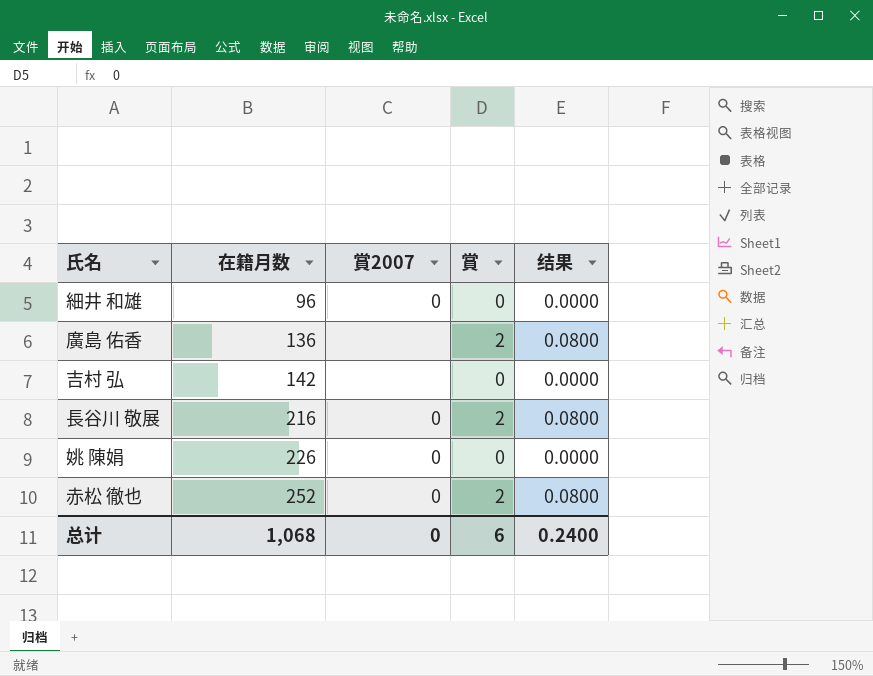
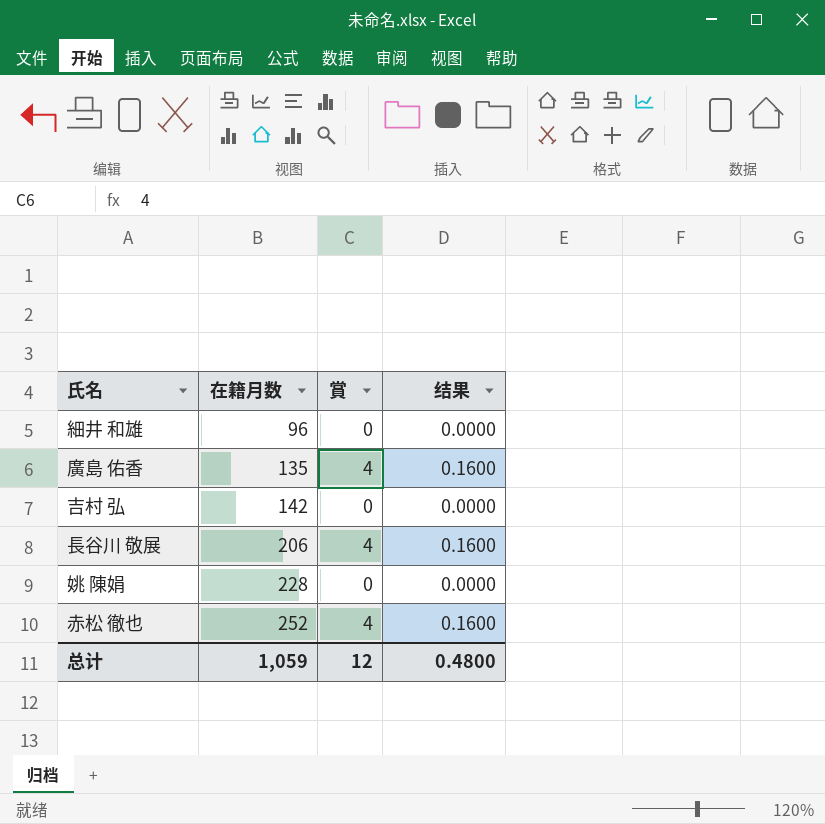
column 賞2007 | position: 3 -> none
廣島 佑香 | 在籍月数: 136 -> 135
廣島 佑香 | 賞: 2 -> 4
廣島 佑香 | 结果: 0.0800 -> 0.1600
長谷川 敬展 | 在籍月数: 216 -> 206
長谷川 敬展 | 賞: 2 -> 4
長谷川 敬展 | 结果: 0.0800 -> 0.1600
姚 陳娟 | 在籍月数: 226 -> 228
赤松 徹也 | 賞: 2 -> 4
赤松 徹也 | 结果: 0.0800 -> 0.1600
总计 | 在籍月数: 1,068 -> 1,059
总计 | 賞: 6 -> 12
总计 | 结果: 0.2400 -> 0.4800

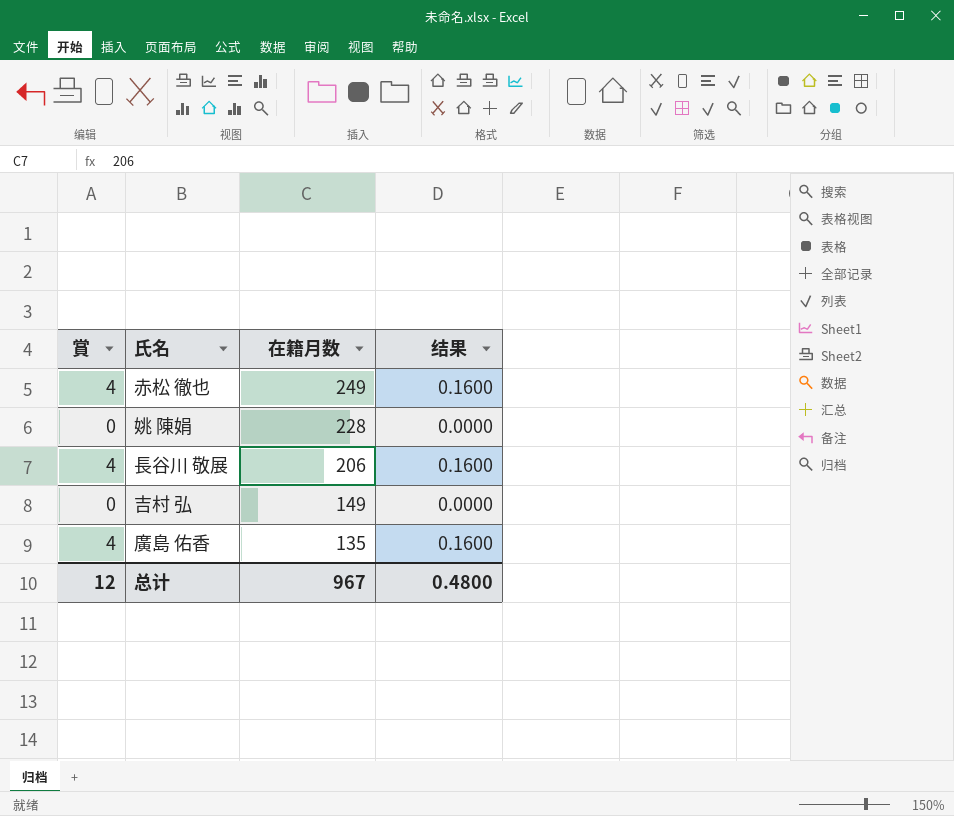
row order: 在籍月数 ascending -> 在籍月数 descending
column 賞 | position: 3 -> 1
row 細井 和雄: 96 | 0 | 0.0000 -> none
赤松 徹也 | 在籍月数: 252 -> 249
吉村 弘 | 在籍月数: 142 -> 149
总计 | 在籍月数: 1,059 -> 967

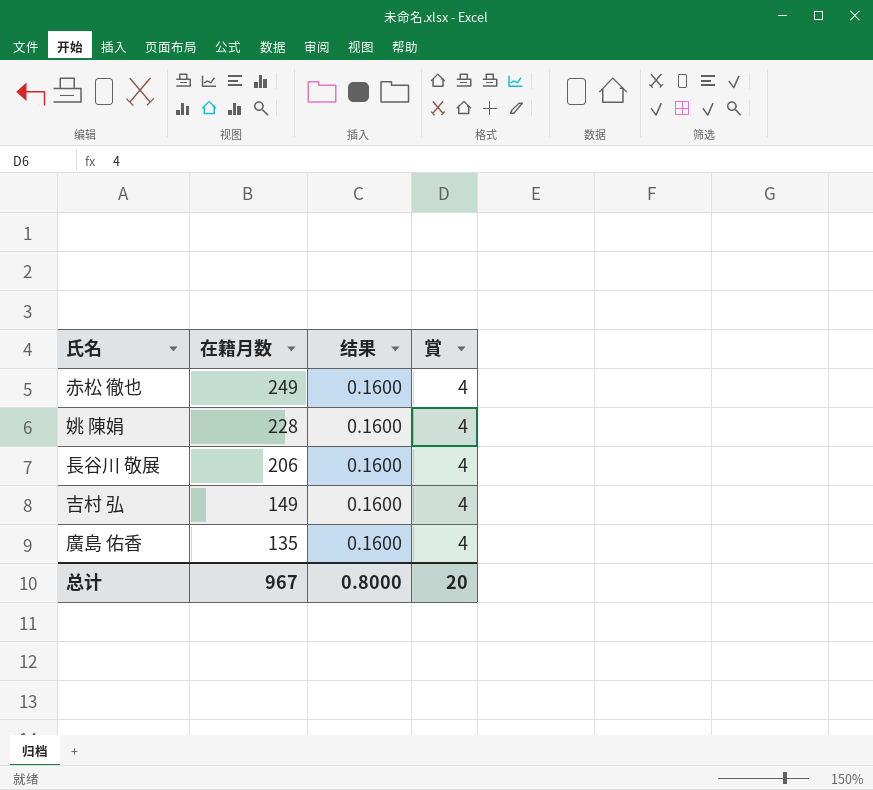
column 賞 | position: 1 -> 4
姚 陳娟 | 结果: 0.0000 -> 0.1600
姚 陳娟 | 賞: 0 -> 4
吉村 弘 | 结果: 0.0000 -> 0.1600
吉村 弘 | 賞: 0 -> 4
总计 | 结果: 0.4800 -> 0.8000
总计 | 賞: 12 -> 20

